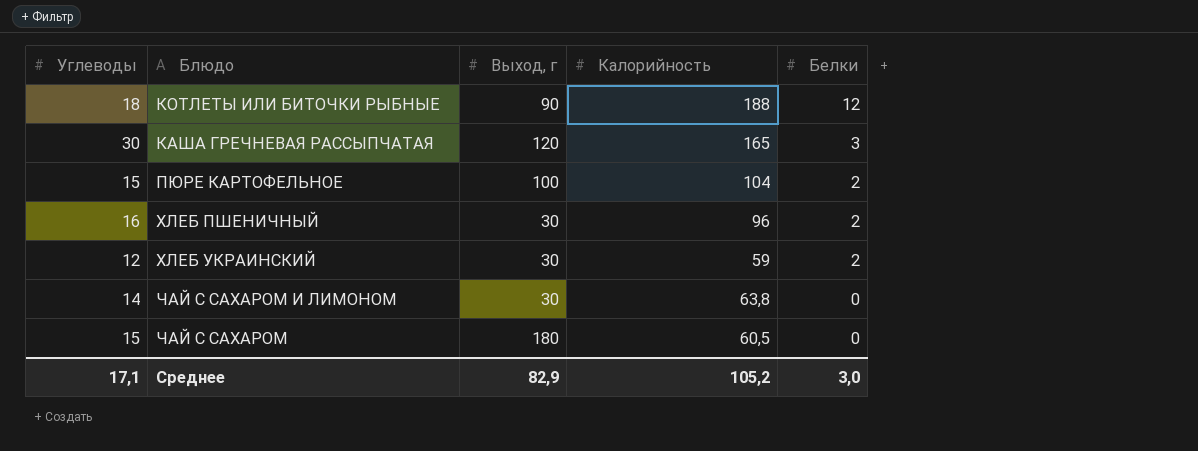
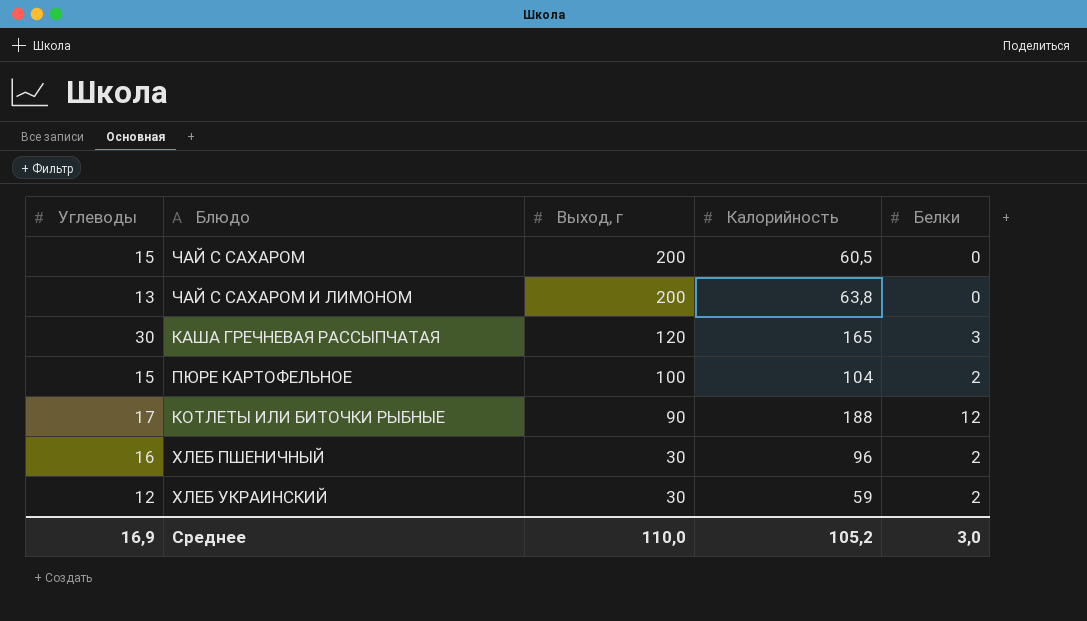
row order: Белки descending -> Выход, г descending
ЧАЙ С САХАРОМ | Выход, г: 180 -> 200
ЧАЙ С САХАРОМ И ЛИМОНОМ | Углеводы: 14 -> 13
ЧАЙ С САХАРОМ И ЛИМОНОМ | Выход, г: 30 -> 200
КОТЛЕТЫ ИЛИ БИТОЧКИ РЫБНЫЕ | Углеводы: 18 -> 17
Среднее | Углеводы: 17,1 -> 16,9
Среднее | Выход, г: 82,9 -> 110,0

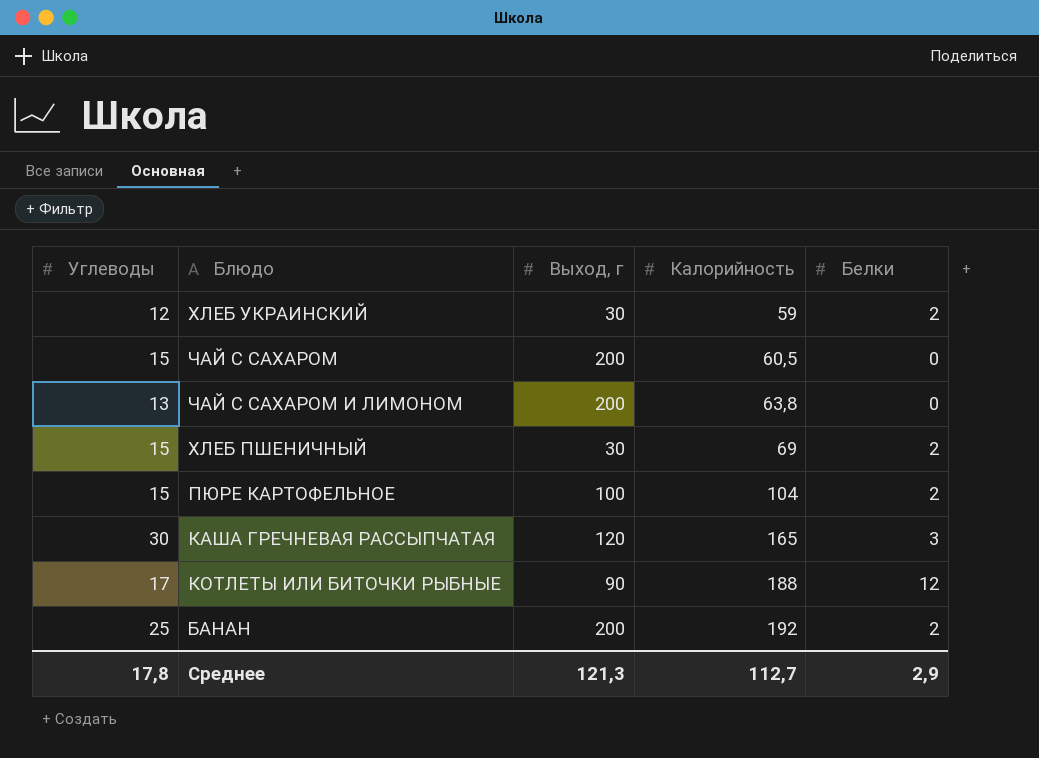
row order: Выход, г descending -> Калорийность ascending
ХЛЕБ ПШЕНИЧНЫЙ | Углеводы: 16 -> 15
ХЛЕБ ПШЕНИЧНЫЙ | Калорийность: 96 -> 69
row БАНАН: none -> 25 | 200 | 192 | 2
Среднее | Углеводы: 16,9 -> 17,8
Среднее | Выход, г: 110,0 -> 121,3
Среднее | Калорийность: 105,2 -> 112,7
Среднее | Белки: 3,0 -> 2,9

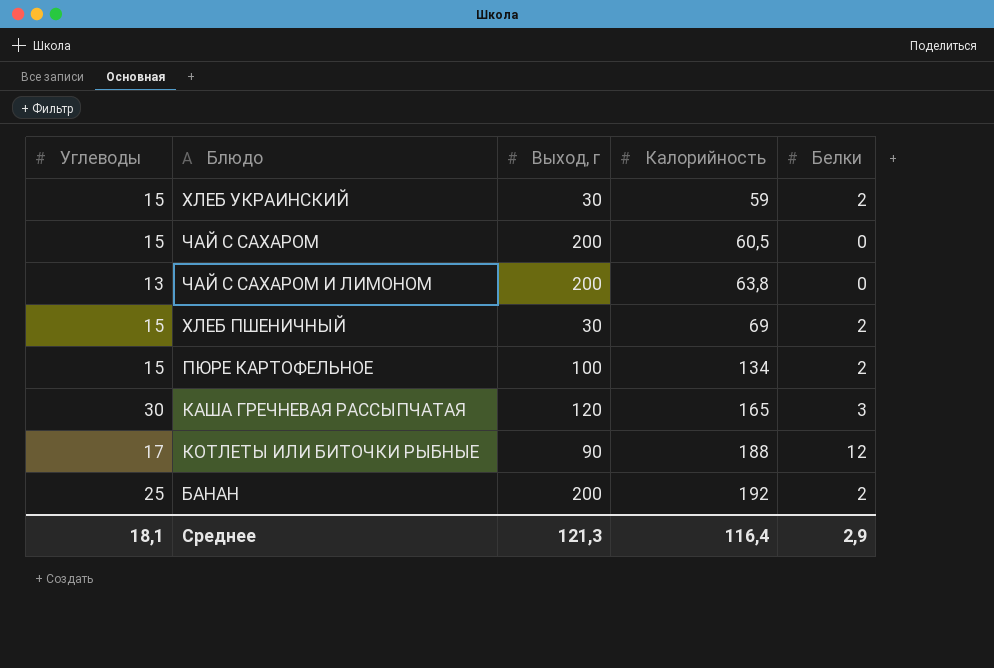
ХЛЕБ УКРАИНСКИЙ | Углеводы: 12 -> 15
ПЮРЕ КАРТОФЕЛЬНОЕ | Калорийность: 104 -> 134
Среднее | Углеводы: 17,8 -> 18,1
Среднее | Калорийность: 112,7 -> 116,4

